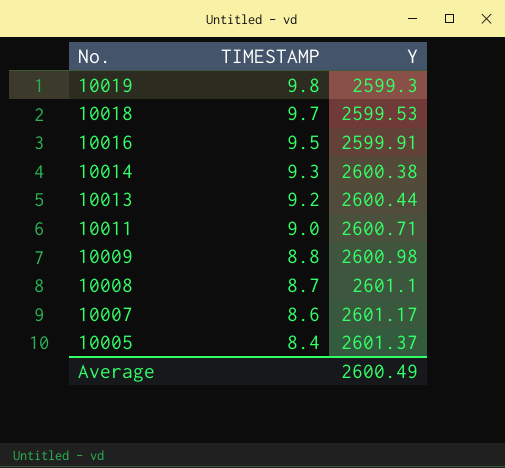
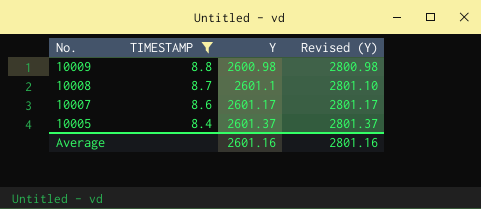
filter: none -> TIMESTAMP <= 8.8
column Revised (Y) | formula: none -> [Y] + 200
Average | Y: 2600.49 -> 2601.16

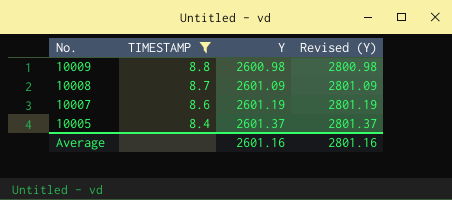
10008 | Y: 2601.1 -> 2601.09
10008 | Revised (Y): 2801.10 -> 2801.09
10007 | Y: 2601.17 -> 2601.19
10007 | Revised (Y): 2801.17 -> 2801.19

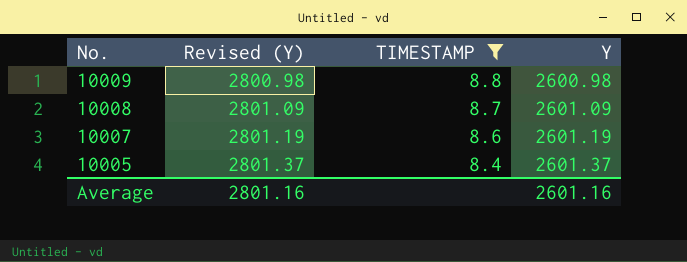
column Revised (Y) | position: 4 -> 2

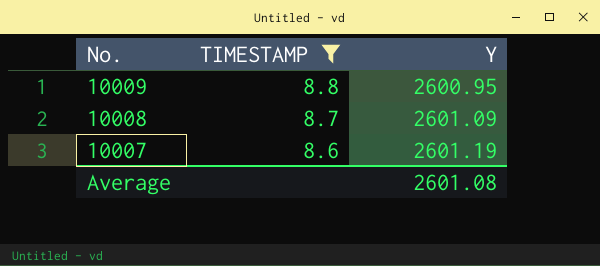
column Revised (Y) | formula: [Y] + 200 -> none
row 10005: 2801.37 | 8.4 | 2601.37 -> none
10009 | Y: 2600.98 -> 2600.95
Average | Y: 2601.16 -> 2601.08

